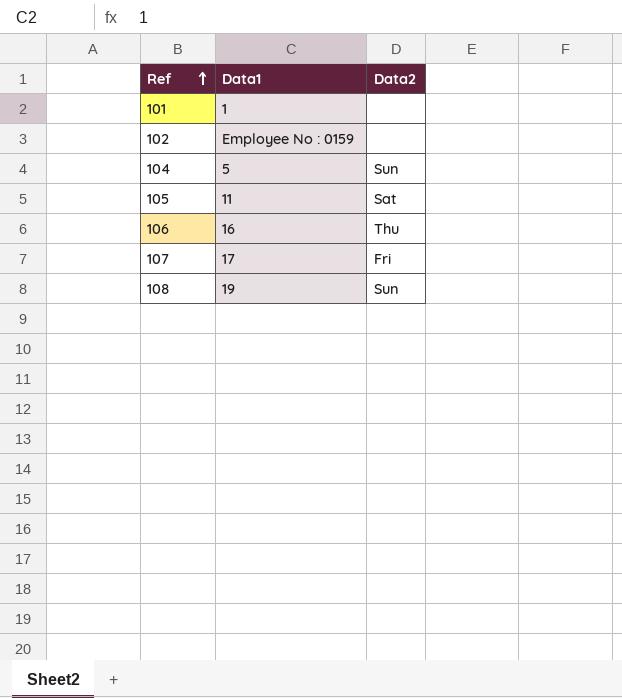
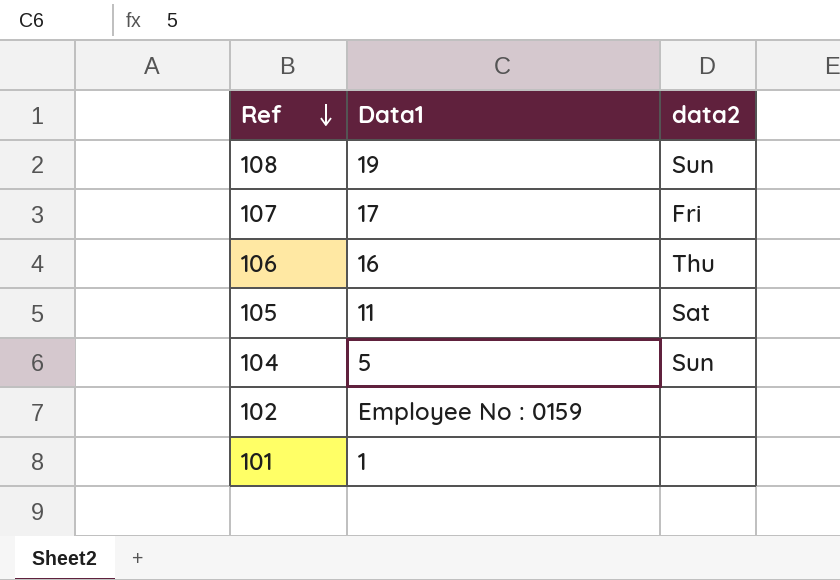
row order: Ref ascending -> Ref descending
column name: Data2 -> data2

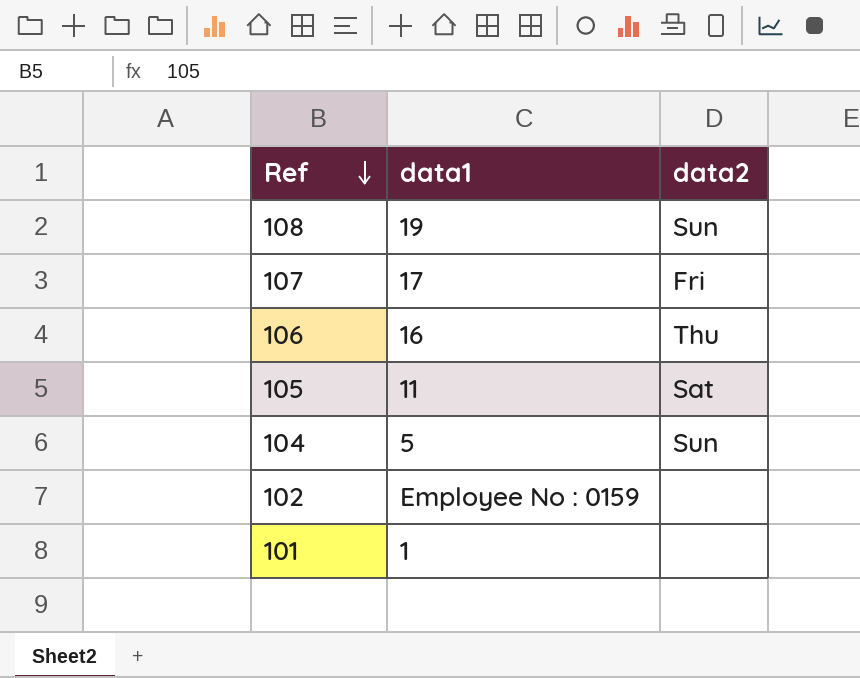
column name: Data1 -> data1

